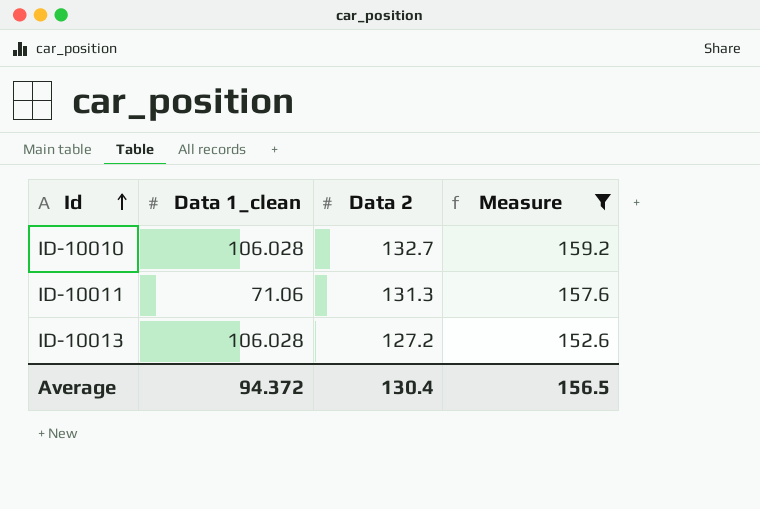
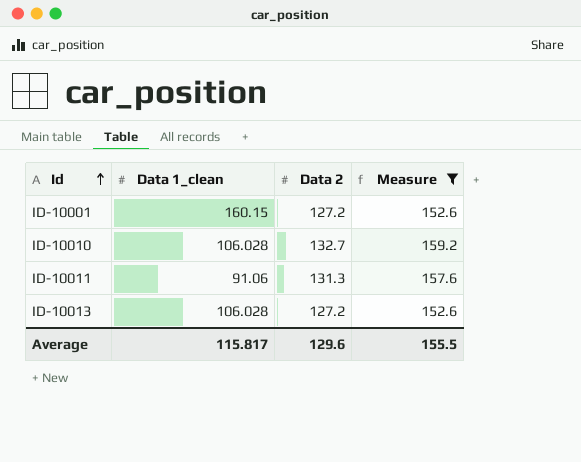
row ID-10001: none -> 160.15 | 127.2 | 152.6
ID-10011 | Data 1_clean: 71.06 -> 91.06
Average | Data 1_clean: 94.372 -> 115.817
Average | Data 2: 130.4 -> 129.6
Average | Measure: 156.5 -> 155.5

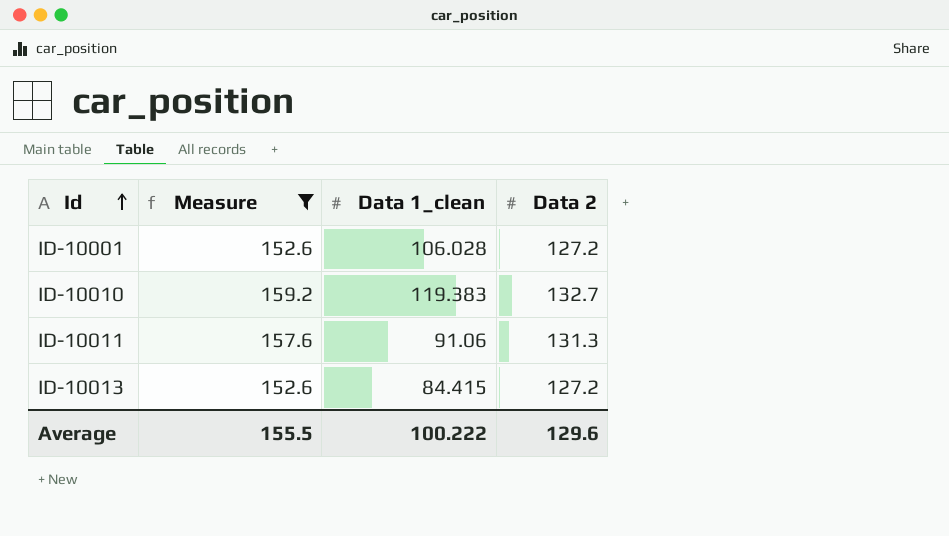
column Measure | position: 4 -> 2
ID-10001 | Data 1_clean: 160.15 -> 106.028
ID-10010 | Data 1_clean: 106.028 -> 119.383
ID-10013 | Data 1_clean: 106.028 -> 84.415
Average | Data 1_clean: 115.817 -> 100.222

